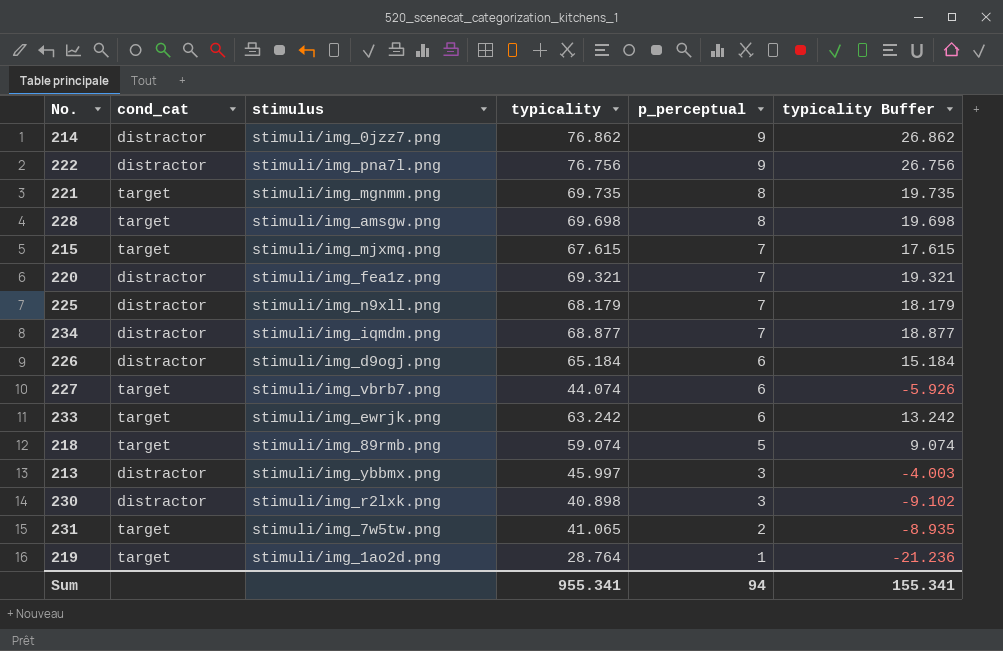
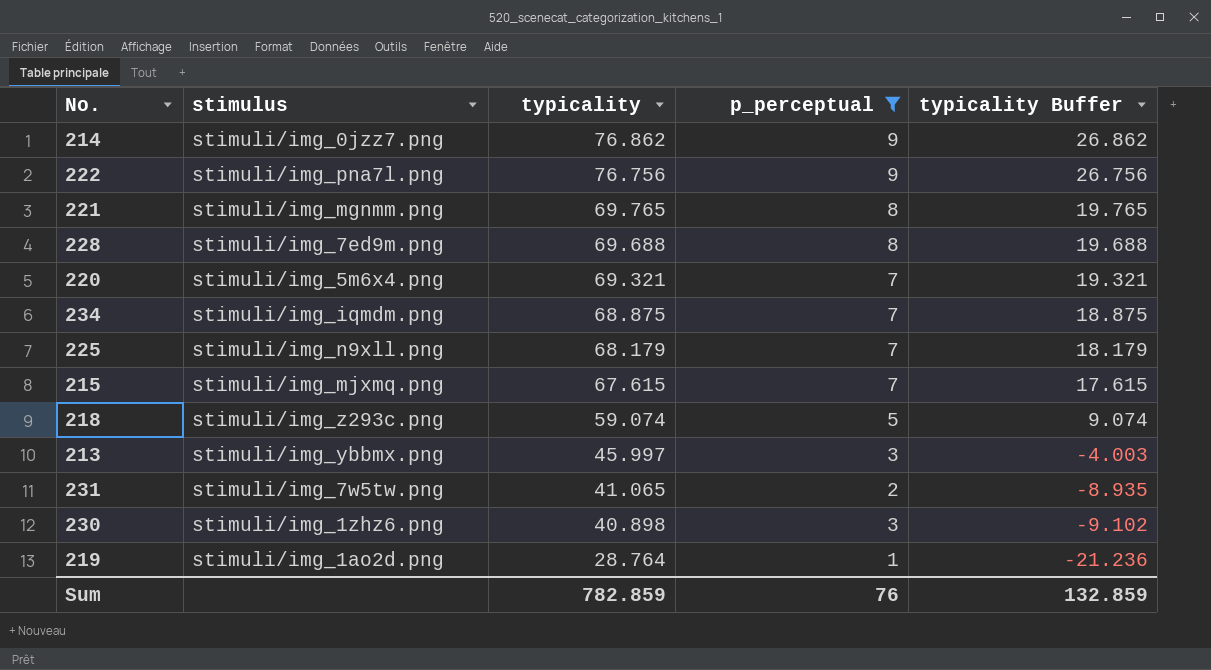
filter: none -> p_perceptual != 6
row order: p_perceptual descending -> typicality descending
column cond_cat | position: 2 -> none
221 | typicality: 69.735 -> 69.765
221 | typicality Buffer: 19.735 -> 19.765
228 | stimulus: stimuli/img_amsgw.png -> stimuli/img_7ed9m.png
228 | typicality: 69.698 -> 69.688
228 | typicality Buffer: 19.698 -> 19.688
220 | stimulus: stimuli/img_fea1z.png -> stimuli/img_5m6x4.png
234 | typicality: 68.877 -> 68.875
234 | typicality Buffer: 18.877 -> 18.875
218 | stimulus: stimuli/img_89rmb.png -> stimuli/img_z293c.png
230 | stimulus: stimuli/img_r2lxk.png -> stimuli/img_1zhz6.png
Sum | typicality: 955.341 -> 782.859
Sum | p_perceptual: 94 -> 76
Sum | typicality Buffer: 155.341 -> 132.859

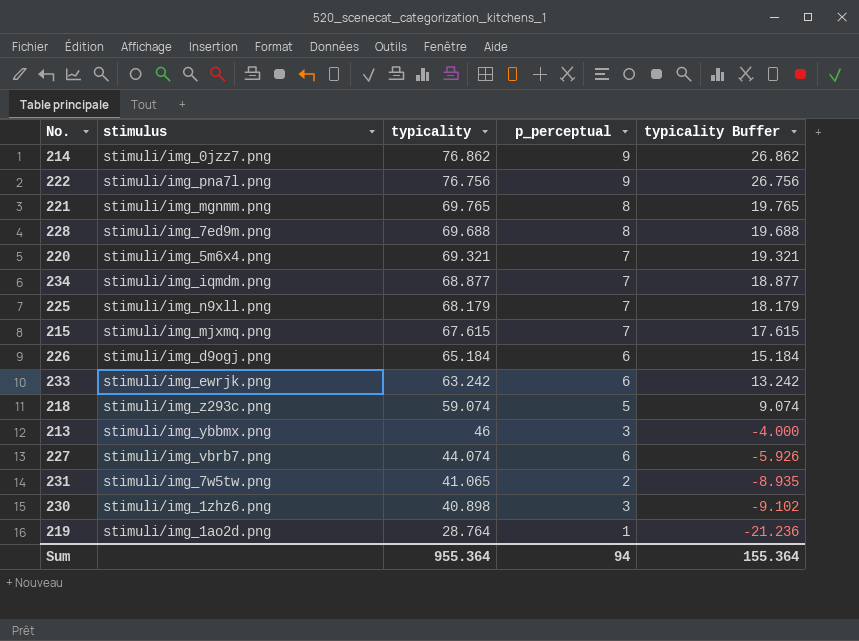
filter: p_perceptual != 6 -> none
234 | typicality: 68.875 -> 68.877
234 | typicality Buffer: 18.875 -> 18.877
213 | typicality: 45.997 -> 46
213 | typicality Buffer: -4.003 -> -4.000
Sum | typicality: 782.859 -> 955.364
Sum | p_perceptual: 76 -> 94
Sum | typicality Buffer: 132.859 -> 155.364

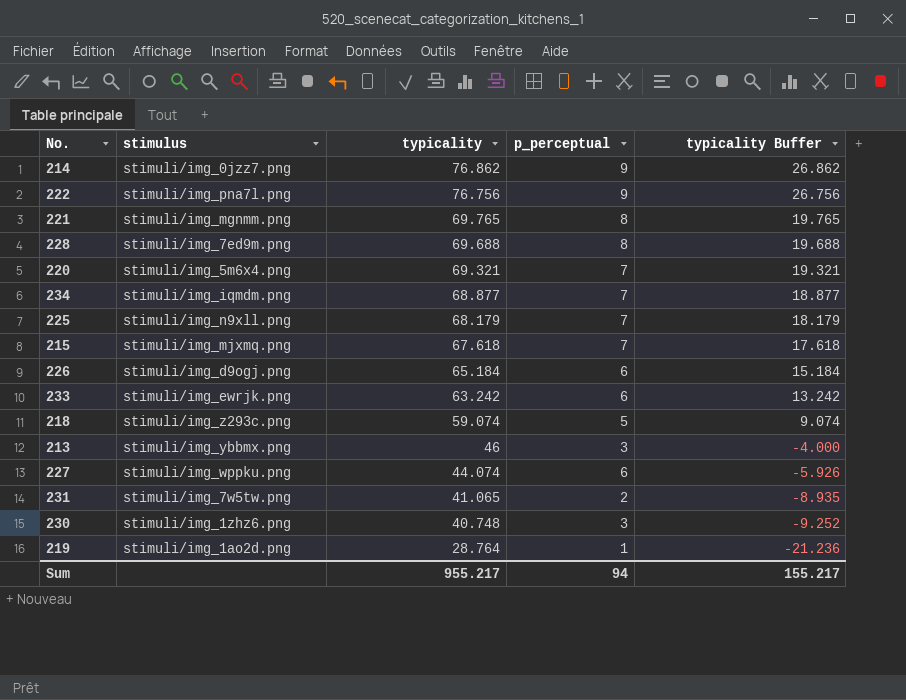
215 | typicality: 67.615 -> 67.618
215 | typicality Buffer: 17.615 -> 17.618
227 | stimulus: stimuli/img_vbrb7.png -> stimuli/img_wppku.png
230 | typicality: 40.898 -> 40.748
230 | typicality Buffer: -9.102 -> -9.252
Sum | typicality: 955.364 -> 955.217
Sum | typicality Buffer: 155.364 -> 155.217

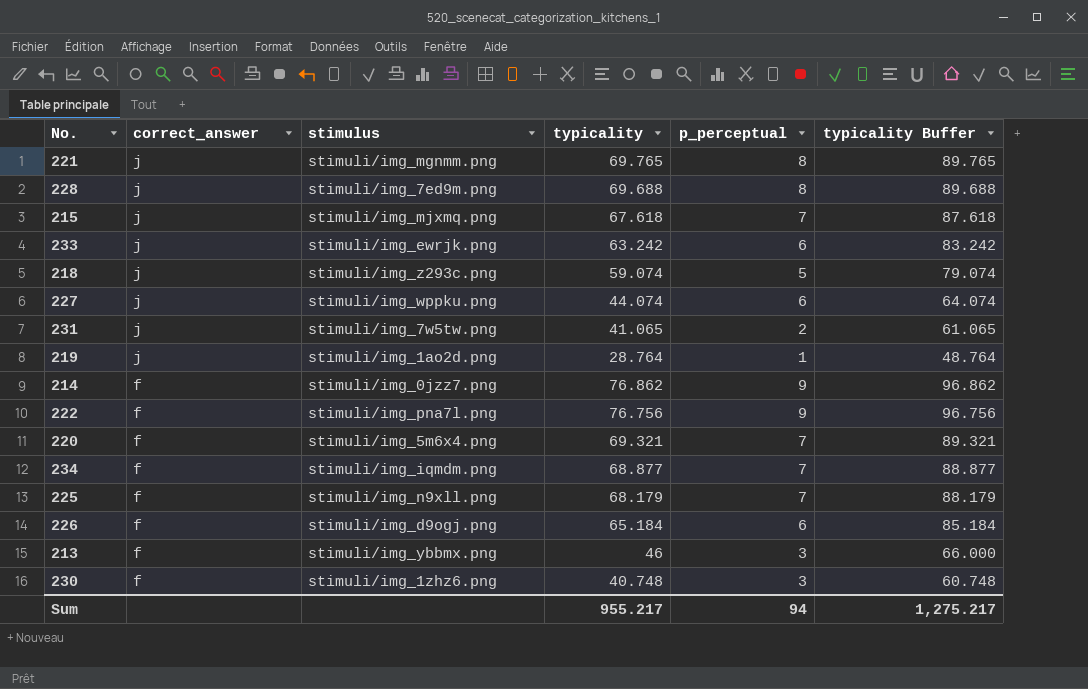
row order: typicality descending -> correct_answer descending
column correct_answer | position: none -> 2
column typicality Buffer | formula: [typicality] - 50 -> [typicality] + 20
Sum | typicality Buffer: 155.217 -> 1,275.217

